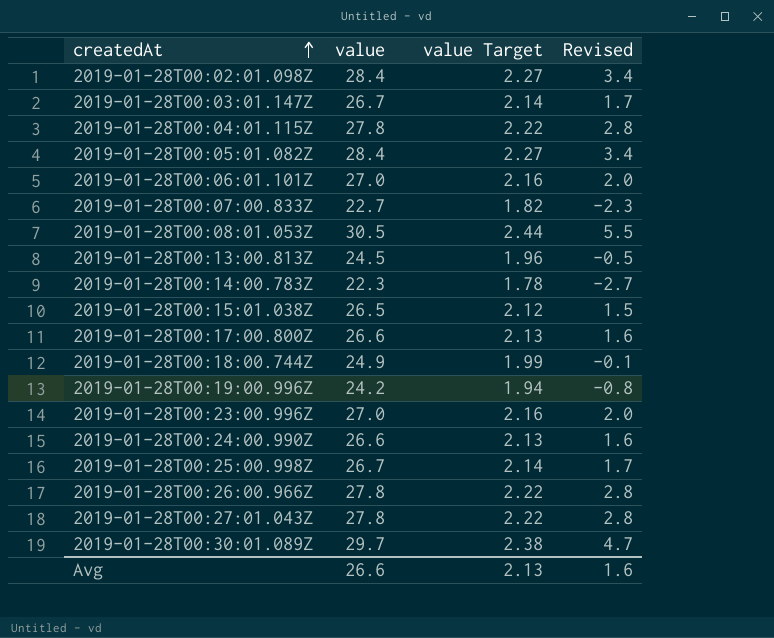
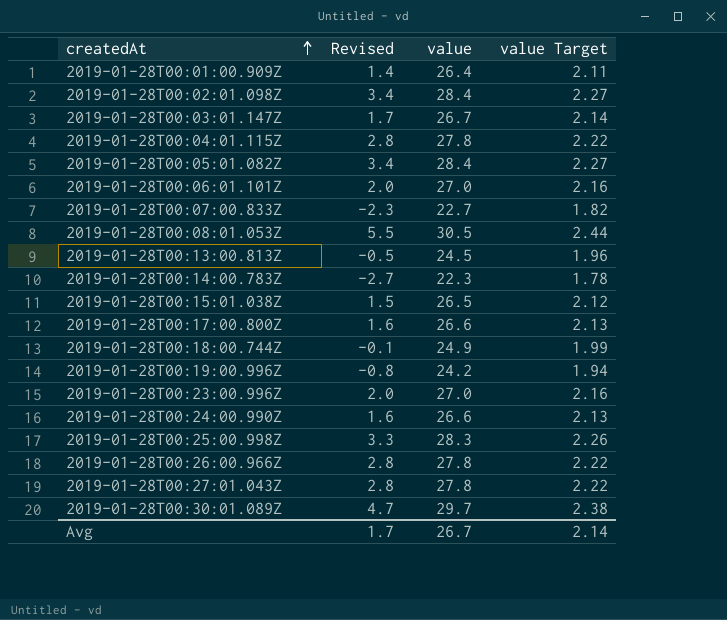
column Revised | position: 4 -> 2
row 2019-01-28T00:01:00.909Z: none -> 1.4 | 26.4 | 2.11
2019-01-28T00:25:00.998Z | Revised: 1.7 -> 3.3
2019-01-28T00:25:00.998Z | value: 26.7 -> 28.3
2019-01-28T00:25:00.998Z | value Target: 2.14 -> 2.26
Avg | Revised: 1.6 -> 1.7
Avg | value: 26.6 -> 26.7
Avg | value Target: 2.13 -> 2.14

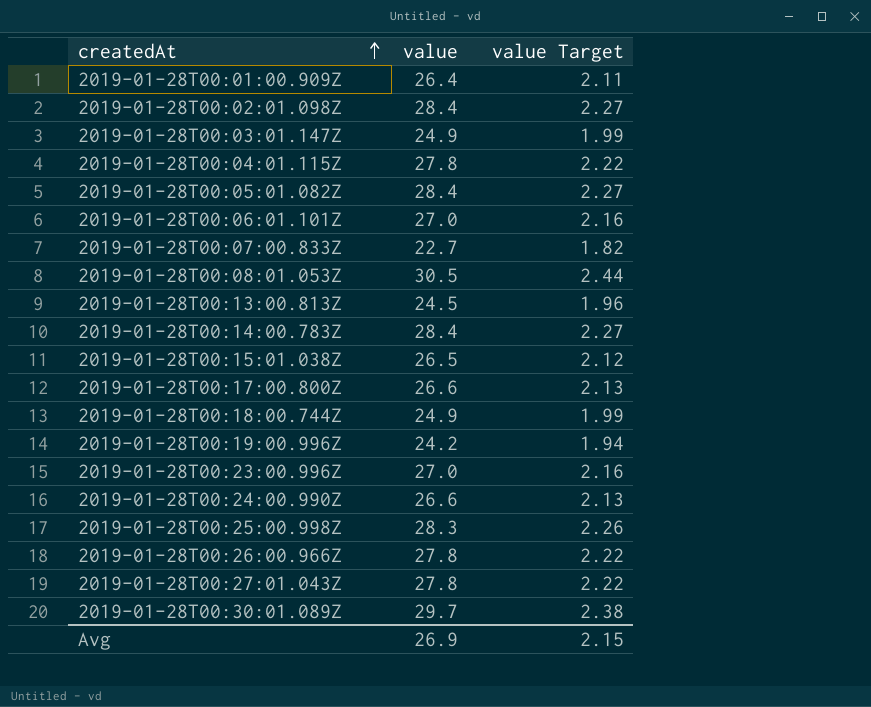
column Revised | formula: [value] - 25 -> none
2019-01-28T00:03:01.147Z | value: 26.7 -> 24.9
2019-01-28T00:03:01.147Z | value Target: 2.14 -> 1.99
2019-01-28T00:14:00.783Z | value: 22.3 -> 28.4
2019-01-28T00:14:00.783Z | value Target: 1.78 -> 2.27
Avg | value: 26.7 -> 26.9
Avg | value Target: 2.14 -> 2.15

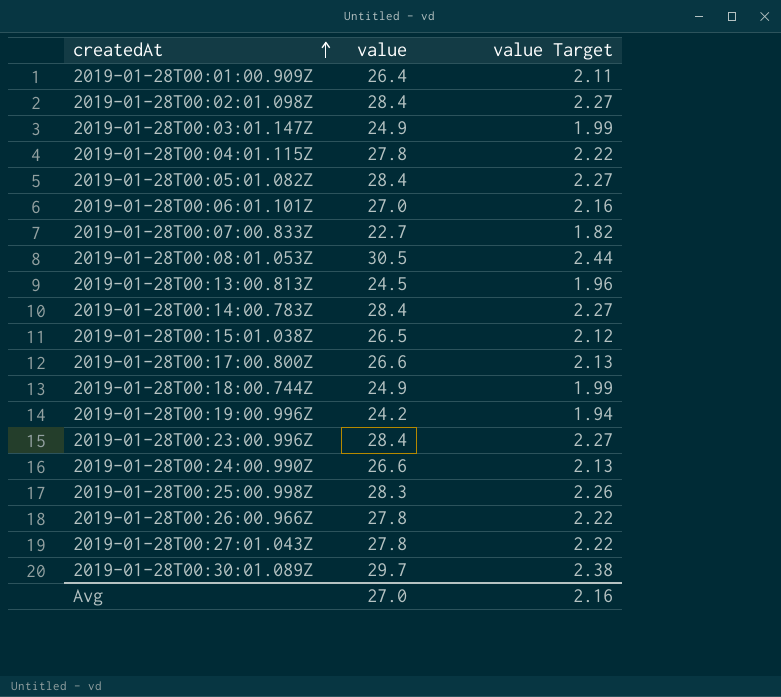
2019-01-28T00:23:00.996Z | value: 27.0 -> 28.4
2019-01-28T00:23:00.996Z | value Target: 2.16 -> 2.27
Avg | value: 26.9 -> 27.0
Avg | value Target: 2.15 -> 2.16

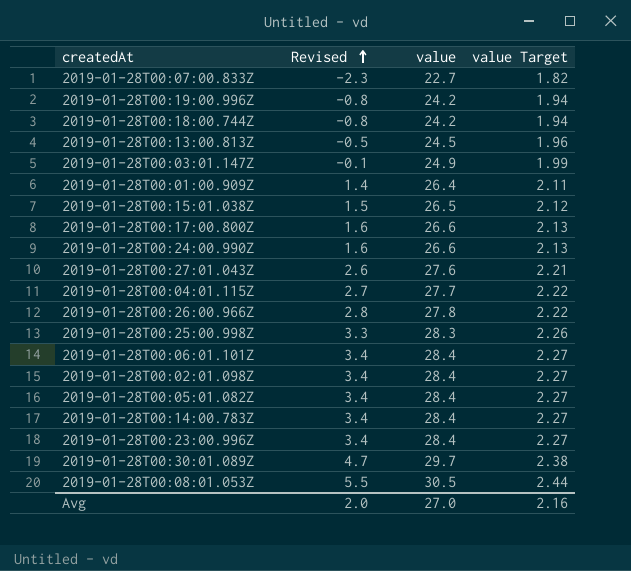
row order: createdAt ascending -> Revised ascending
column Revised | formula: none -> [value] - 25
2019-01-28T00:18:00.744Z | value: 24.9 -> 24.2
2019-01-28T00:18:00.744Z | value Target: 1.99 -> 1.94
2019-01-28T00:27:01.043Z | value: 27.8 -> 27.6
2019-01-28T00:27:01.043Z | value Target: 2.22 -> 2.21
2019-01-28T00:04:01.115Z | value: 27.8 -> 27.7
2019-01-28T00:06:01.101Z | value: 27.0 -> 28.4
2019-01-28T00:06:01.101Z | value Target: 2.16 -> 2.27

